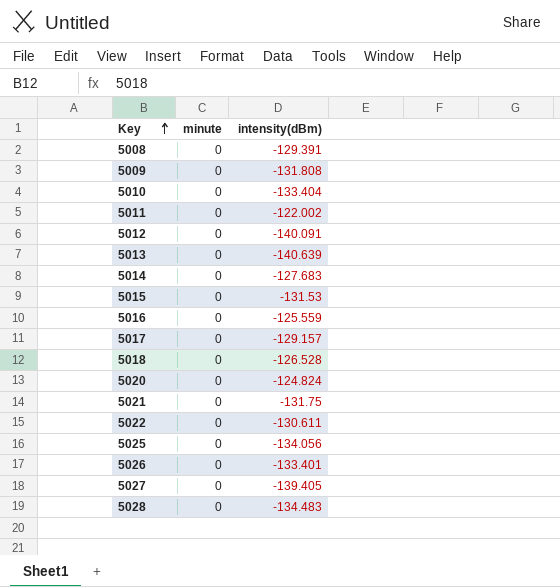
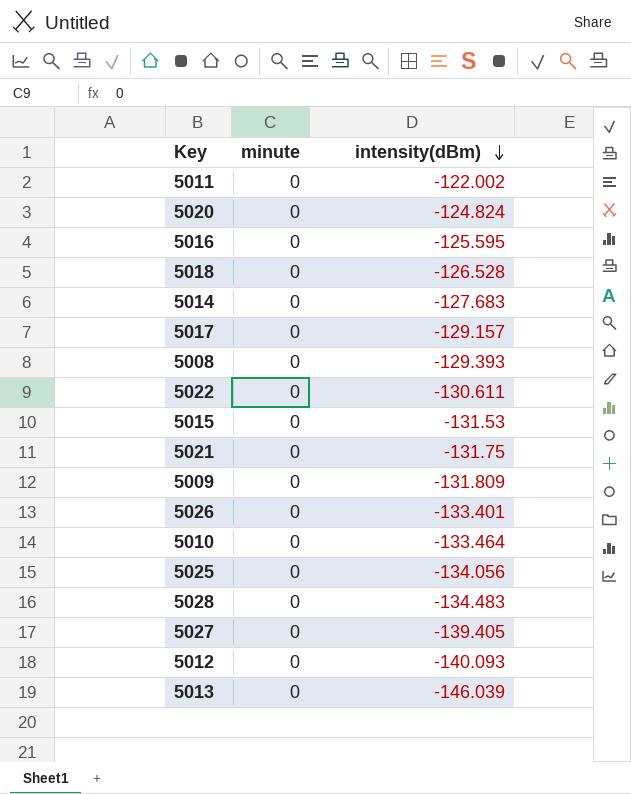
row order: Key ascending -> intensity(dBm) descending
5016 | intensity(dBm): -125.559 -> -125.595
5008 | intensity(dBm): -129.391 -> -129.393
5009 | intensity(dBm): -131.808 -> -131.809
5010 | intensity(dBm): -133.404 -> -133.464
5012 | intensity(dBm): -140.091 -> -140.093
5013 | intensity(dBm): -140.639 -> -146.039

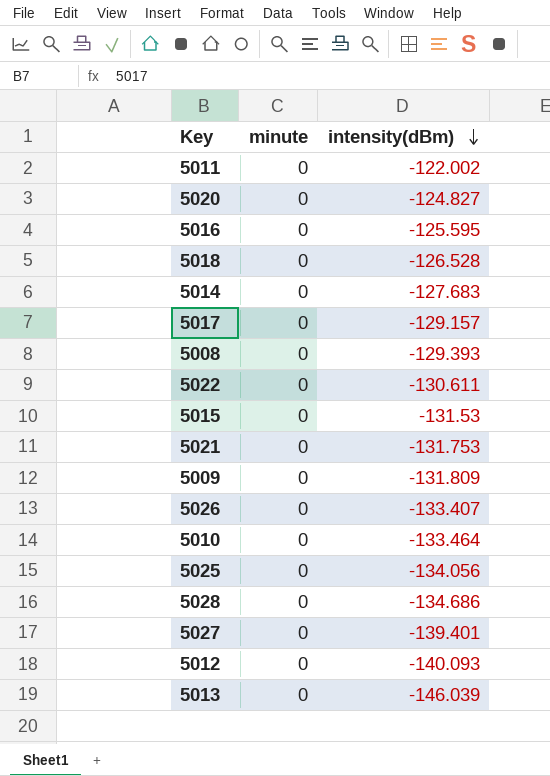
5020 | intensity(dBm): -124.824 -> -124.827
5021 | intensity(dBm): -131.75 -> -131.753
5026 | intensity(dBm): -133.401 -> -133.407
5028 | intensity(dBm): -134.483 -> -134.686
5027 | intensity(dBm): -139.405 -> -139.401

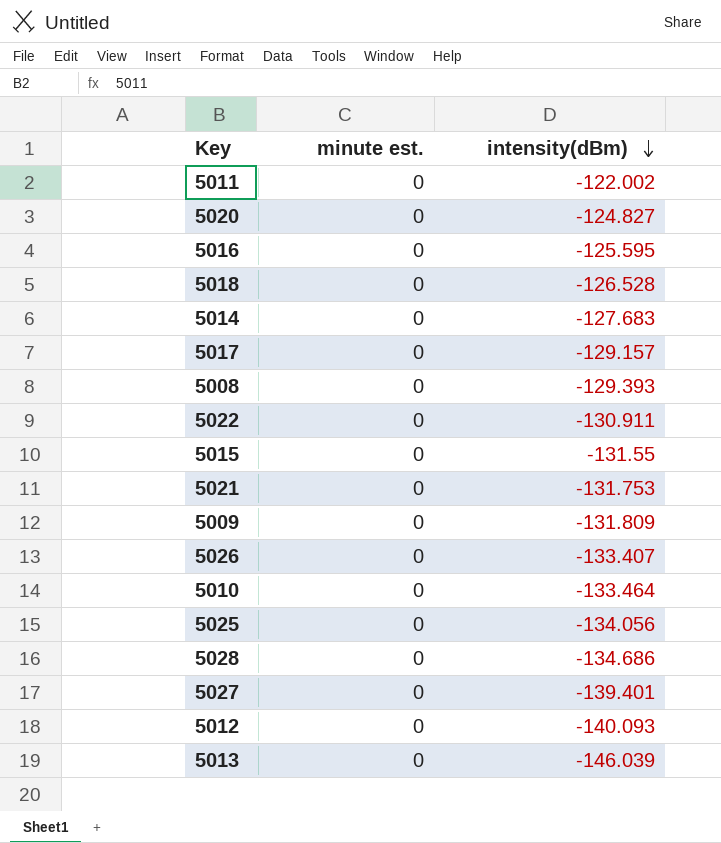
column name: minute -> minute est.
5022 | intensity(dBm): -130.611 -> -130.911
5015 | intensity(dBm): -131.53 -> -131.55

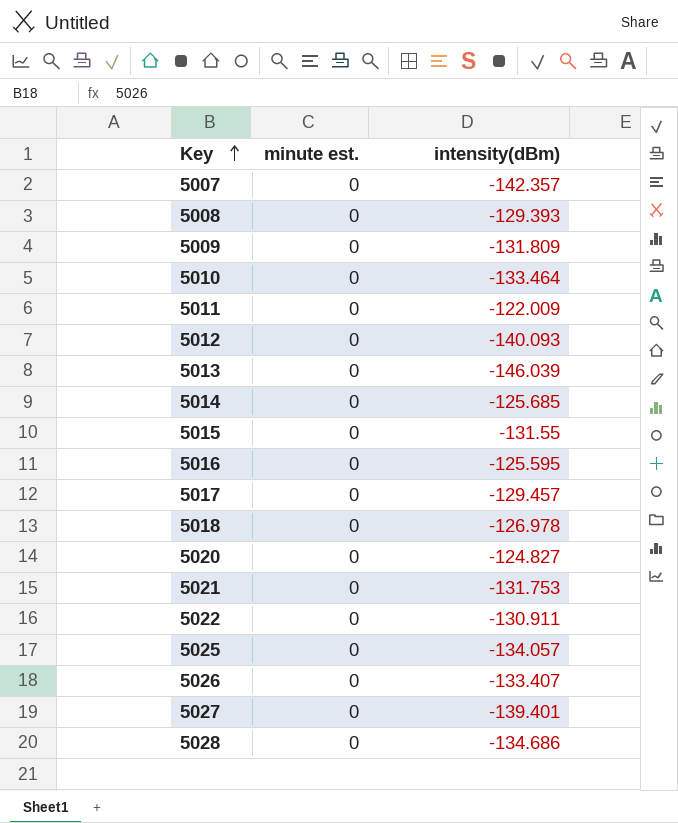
row order: intensity(dBm) descending -> Key ascending
row 5007: none -> 0 | -142.357
5011 | intensity(dBm): -122.002 -> -122.009
5014 | intensity(dBm): -127.683 -> -125.685
5017 | intensity(dBm): -129.157 -> -129.457
5018 | intensity(dBm): -126.528 -> -126.978
5025 | intensity(dBm): -134.056 -> -134.057

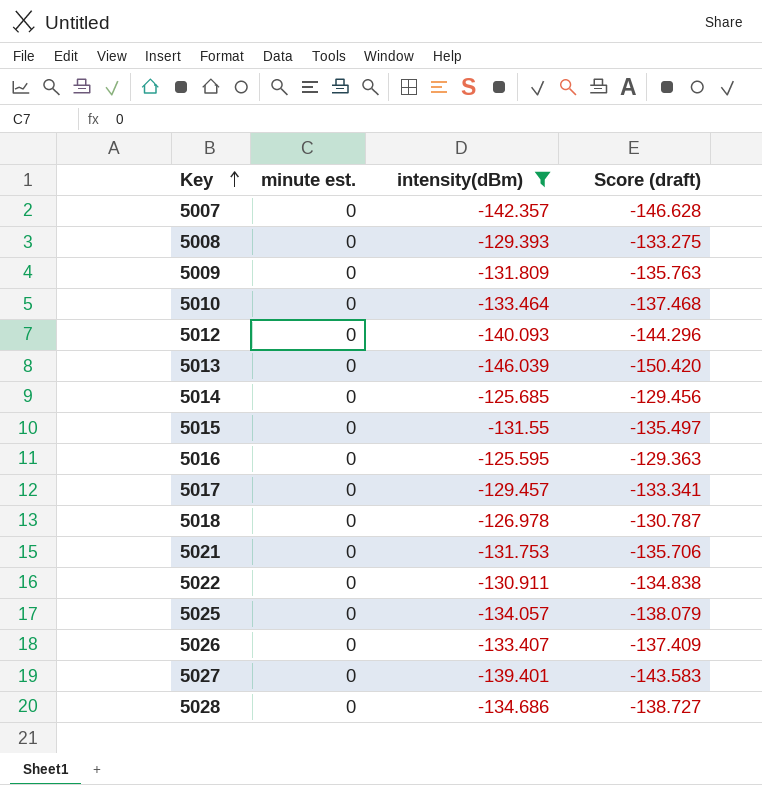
filter: none -> intensity(dBm) <= -125.595
column Score (draft) | formula: none -> [intensity(dBm)] * 1.03

